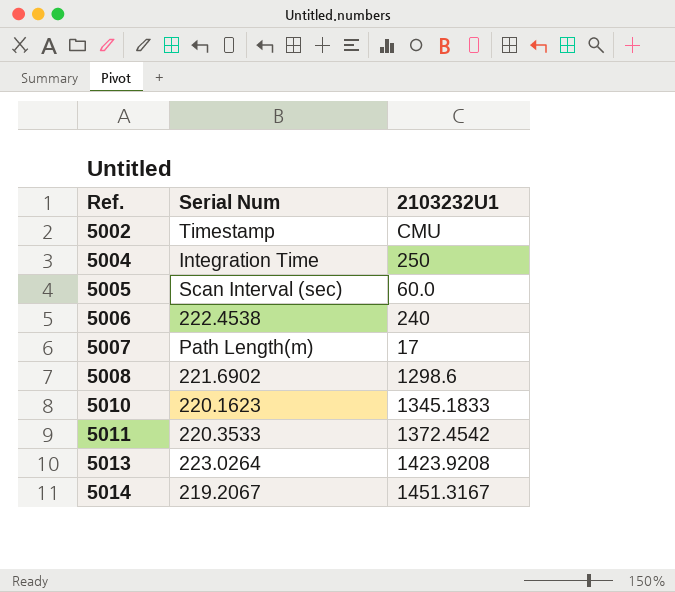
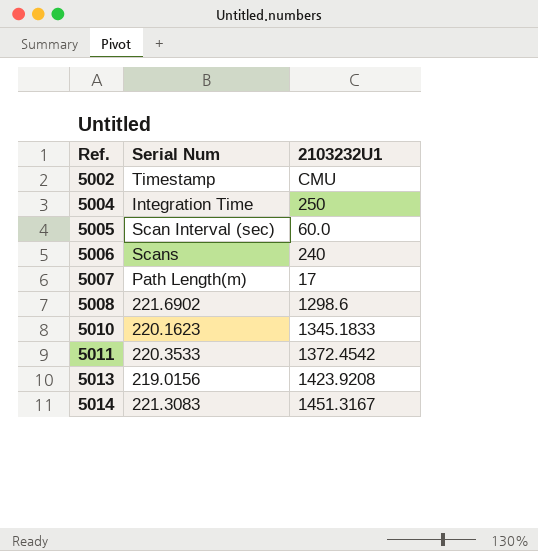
5006 | Serial Num: 222.4538 -> Scans
5013 | Serial Num: 223.0264 -> 219.0156
5014 | Serial Num: 219.2067 -> 221.3083

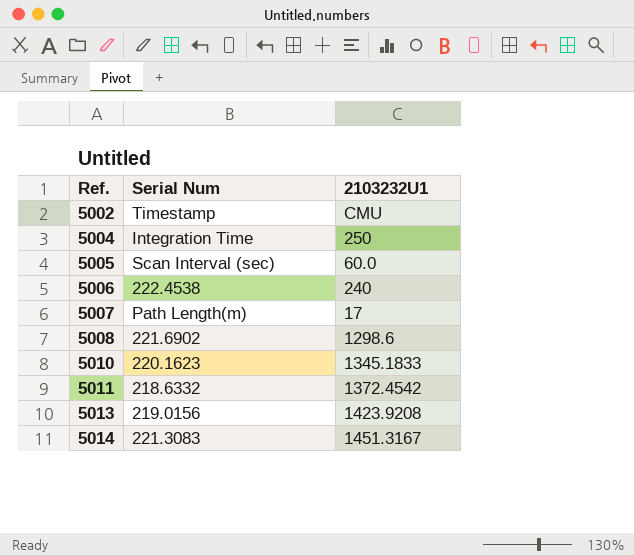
5006 | Serial Num: Scans -> 222.4538
5011 | Serial Num: 220.3533 -> 218.6332

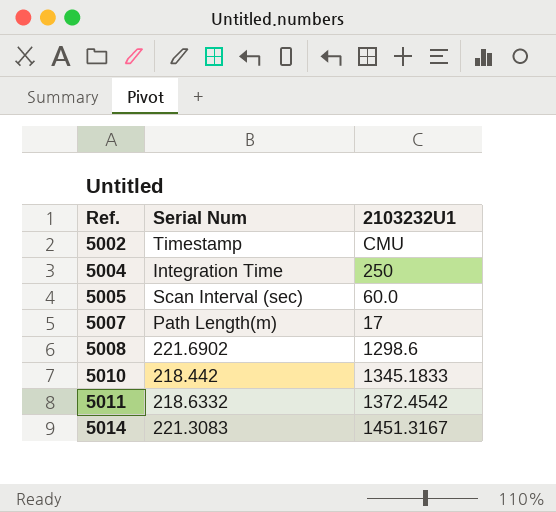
row 5006: 222.4538 | 240 -> none
row 5013: 219.0156 | 1423.9208 -> none
5010 | Serial Num: 220.1623 -> 218.442

